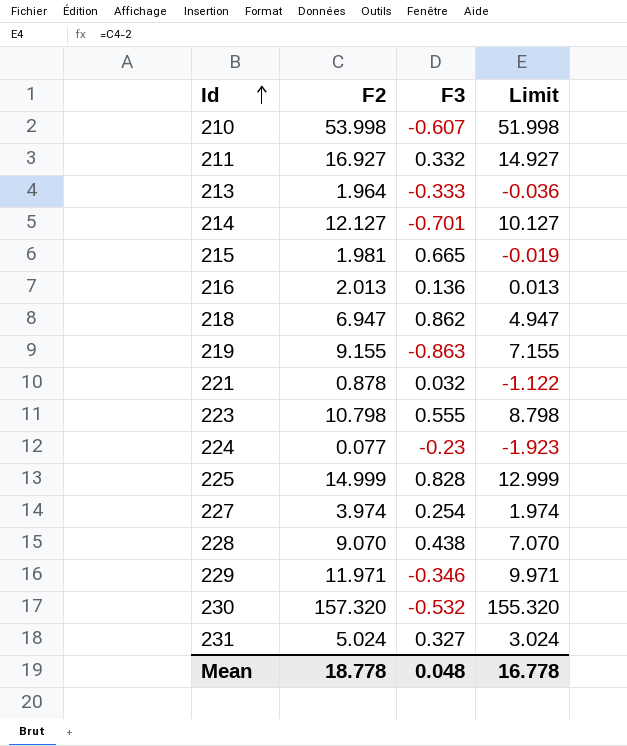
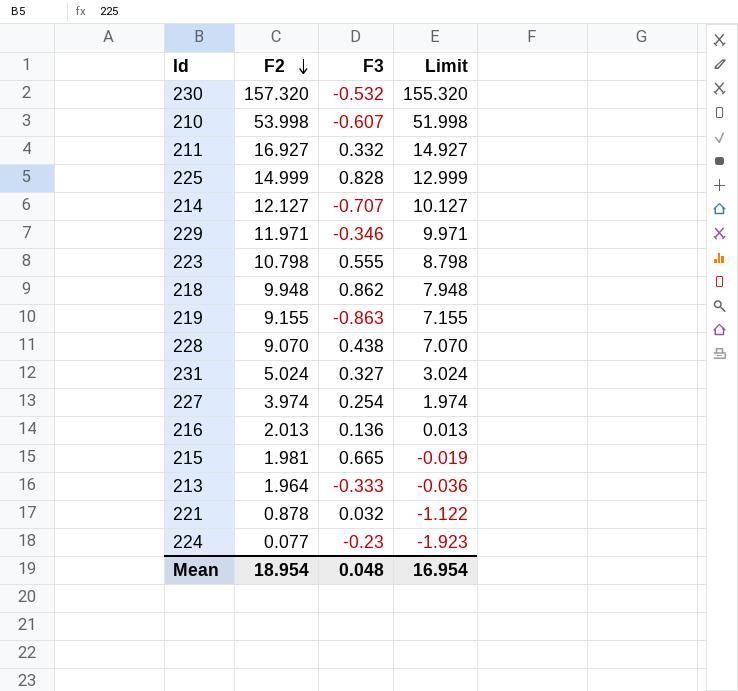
row order: Id ascending -> F2 descending
214 | F3: -0.701 -> -0.707
218 | F2: 6.947 -> 9.948
218 | Limit: 4.947 -> 7.948
Mean | F2: 18.778 -> 18.954
Mean | Limit: 16.778 -> 16.954

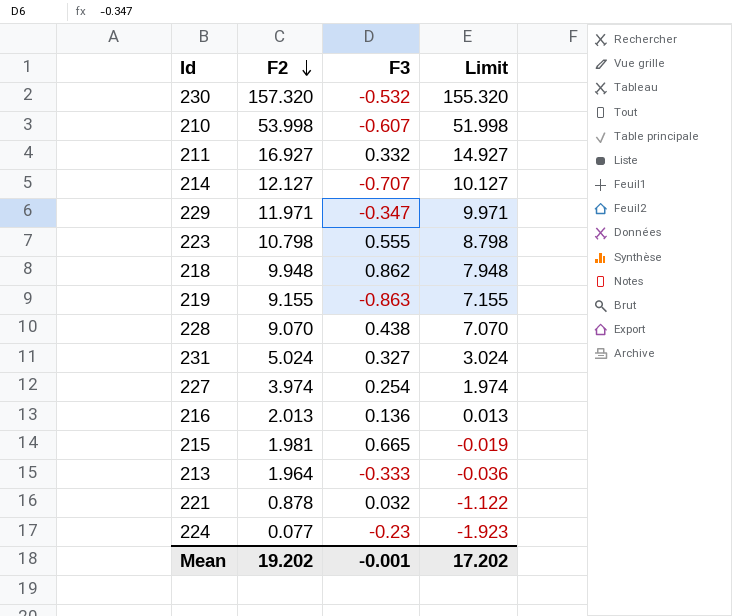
row 225: 14.999 | 0.828 | 12.999 -> none
229 | F3: -0.346 -> -0.347
Mean | F2: 18.954 -> 19.202
Mean | F3: 0.048 -> -0.001
Mean | Limit: 16.954 -> 17.202

